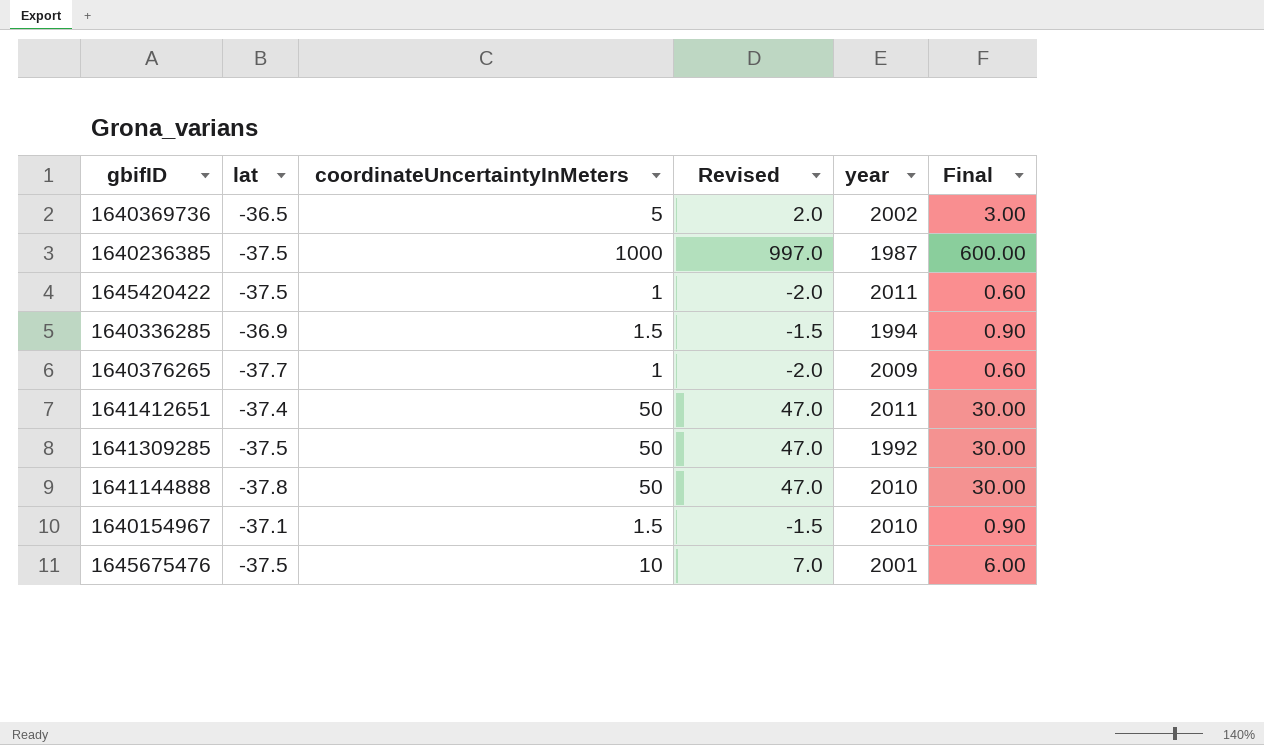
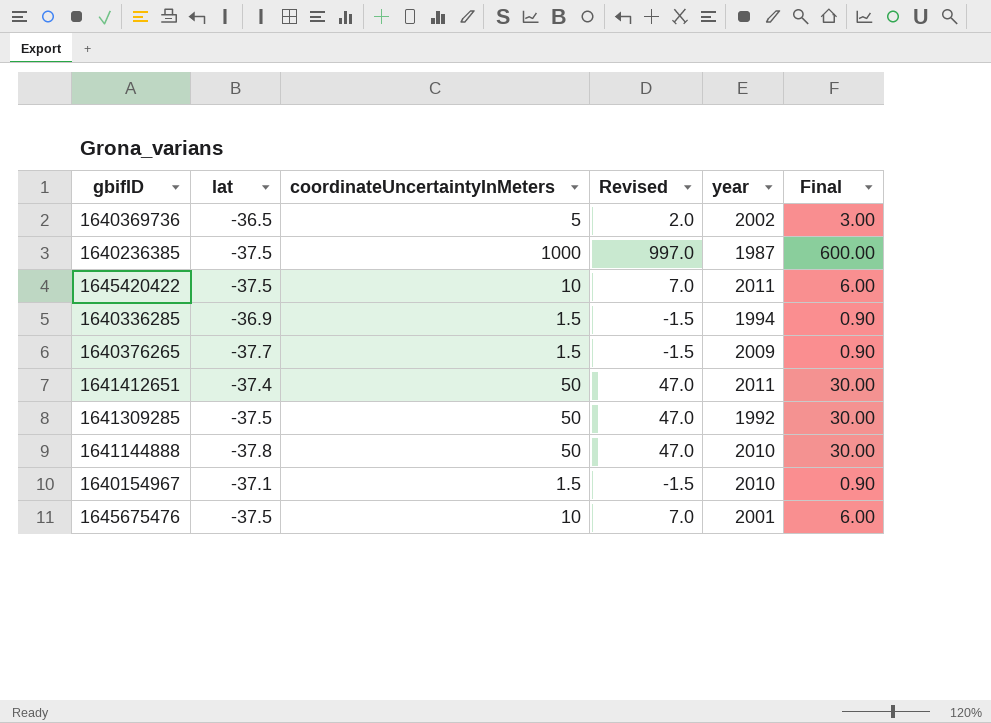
1645420422 | coordinateUncertaintyInMeters: 1 -> 10
1645420422 | Revised: -2.0 -> 7.0
1645420422 | Final: 0.60 -> 6.00
1640376265 | coordinateUncertaintyInMeters: 1 -> 1.5
1640376265 | Revised: -2.0 -> -1.5
1640376265 | Final: 0.60 -> 0.90

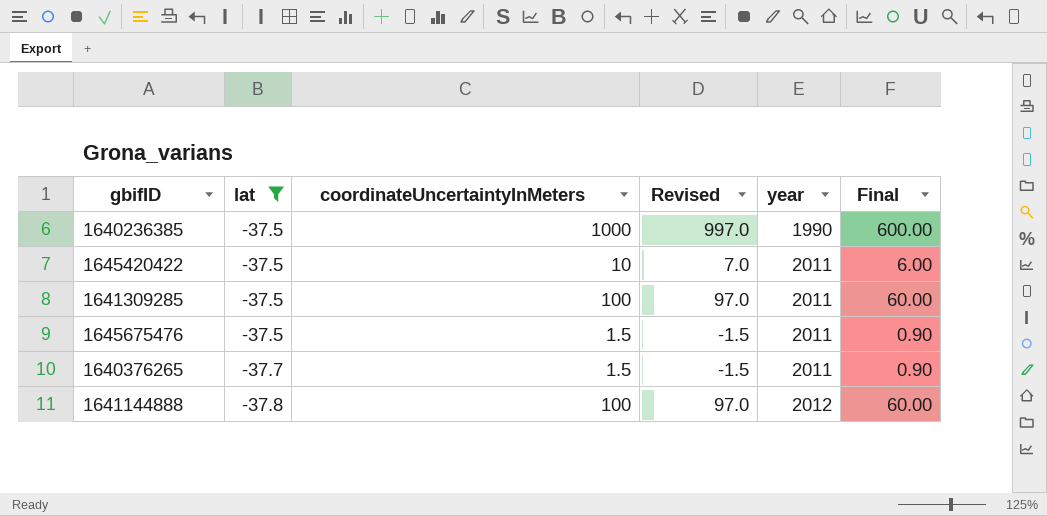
filter: none -> lat <= -37.5
row order: none -> lat descending
1640236385 | year: 1987 -> 1990
1641309285 | coordinateUncertaintyInMeters: 50 -> 100
1641309285 | Revised: 47.0 -> 97.0
1641309285 | year: 1992 -> 2011
1641309285 | Final: 30.00 -> 60.00
1645675476 | coordinateUncertaintyInMeters: 10 -> 1.5
1645675476 | Revised: 7.0 -> -1.5
1645675476 | year: 2001 -> 2011
1645675476 | Final: 6.00 -> 0.90
1640376265 | year: 2009 -> 2011
1641144888 | coordinateUncertaintyInMeters: 50 -> 100
1641144888 | Revised: 47.0 -> 97.0
1641144888 | year: 2010 -> 2012
1641144888 | Final: 30.00 -> 60.00

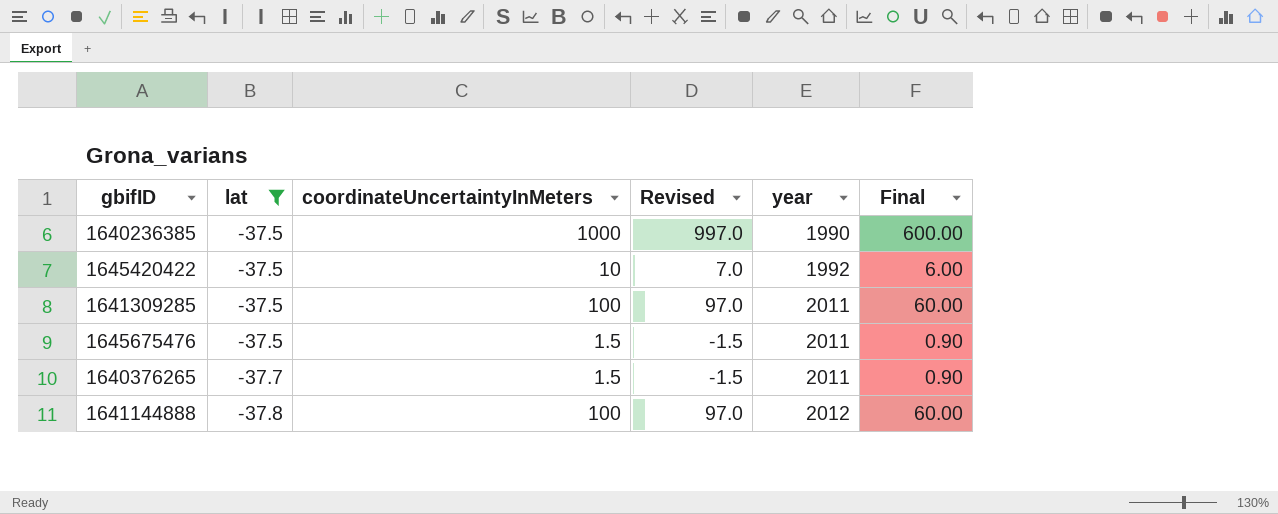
1645420422 | year: 2011 -> 1992

